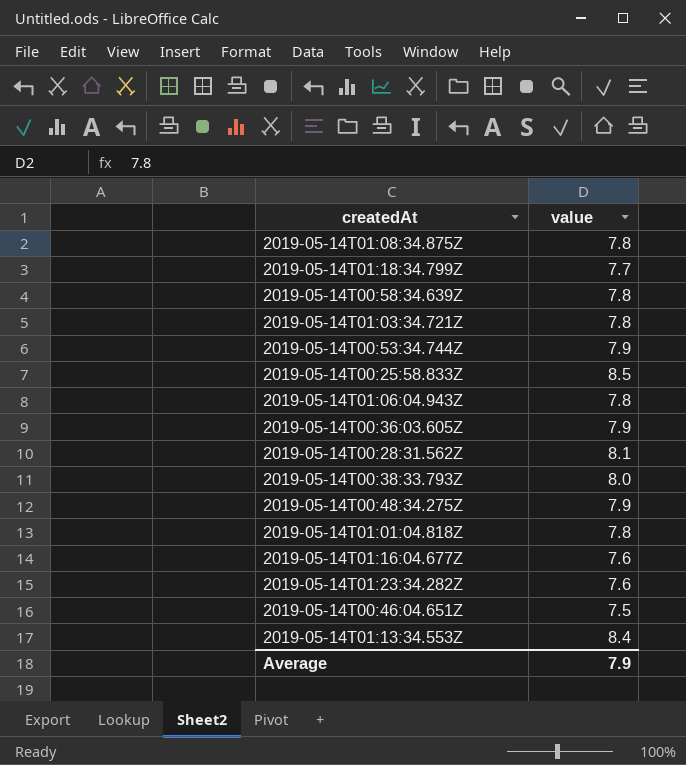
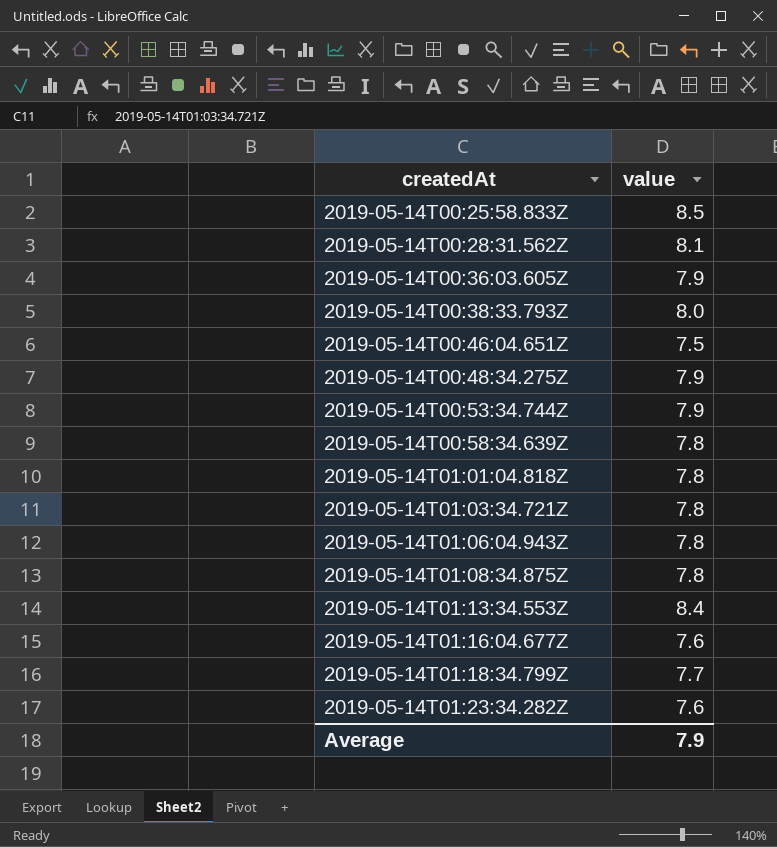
row order: none -> createdAt ascending

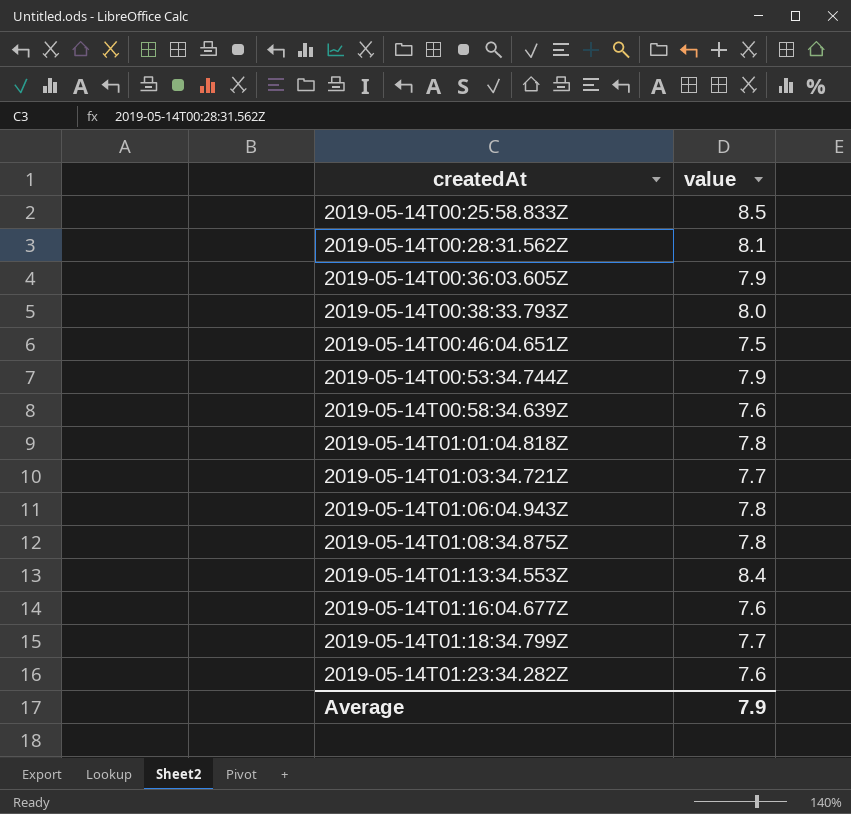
row 2019-05-14T00:48:34.275Z: 7.9 -> none
2019-05-14T00:58:34.639Z | value: 7.8 -> 7.6
2019-05-14T01:03:34.721Z | value: 7.8 -> 7.7

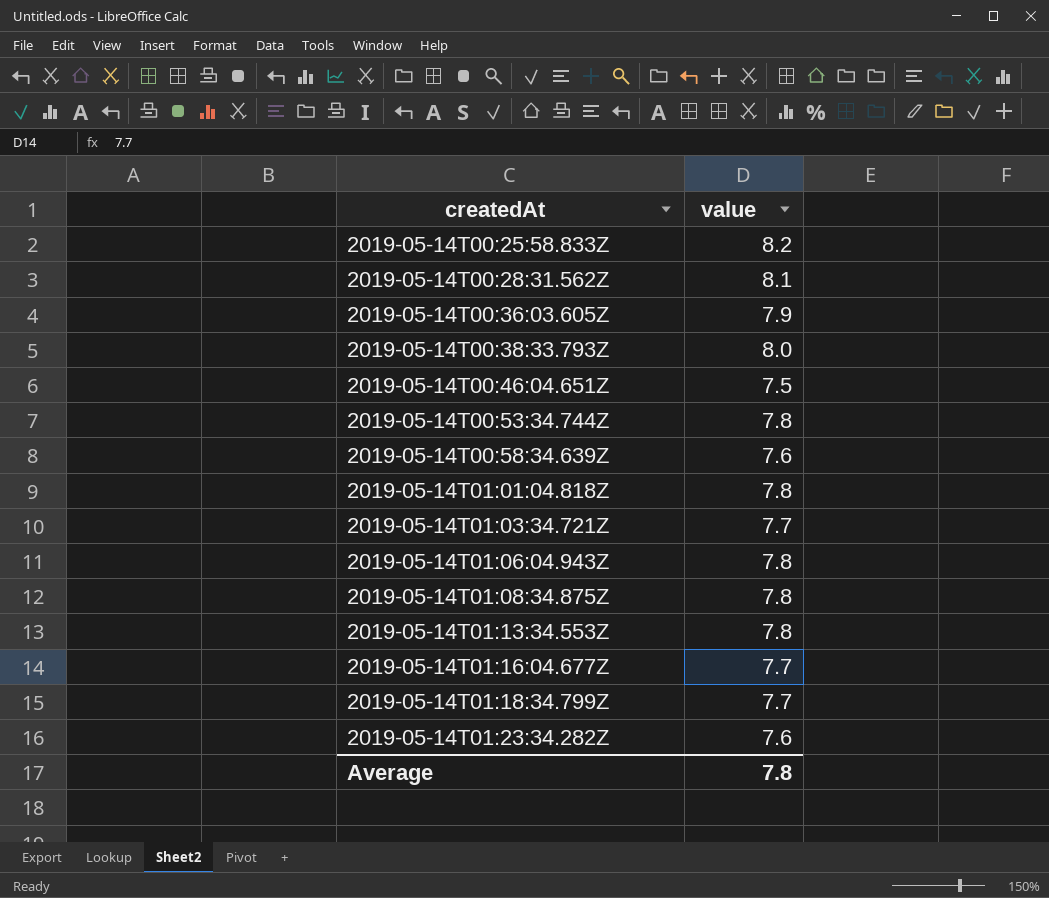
2019-05-14T00:25:58.833Z | value: 8.5 -> 8.2
2019-05-14T00:53:34.744Z | value: 7.9 -> 7.8
2019-05-14T01:13:34.553Z | value: 8.4 -> 7.8
2019-05-14T01:16:04.677Z | value: 7.6 -> 7.7
Average | value: 7.9 -> 7.8

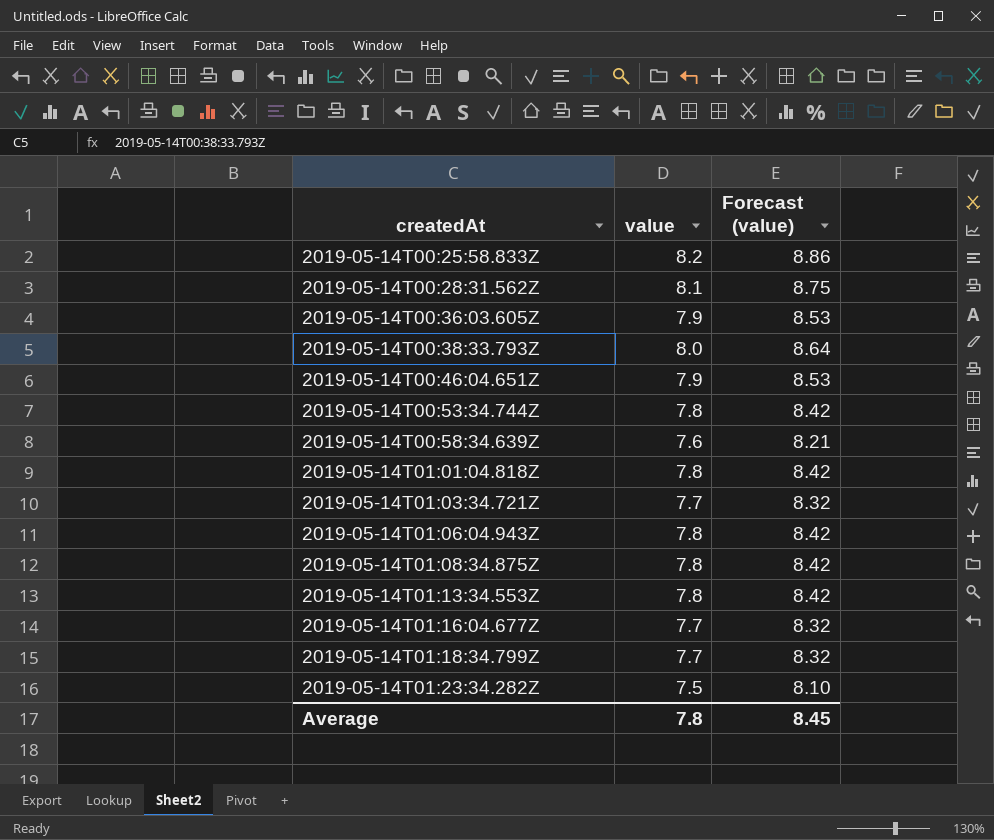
column Forecast (value) | formula: none -> [value] * 1.08
2019-05-14T00:46:04.651Z | value: 7.5 -> 7.9
2019-05-14T01:23:34.282Z | value: 7.6 -> 7.5

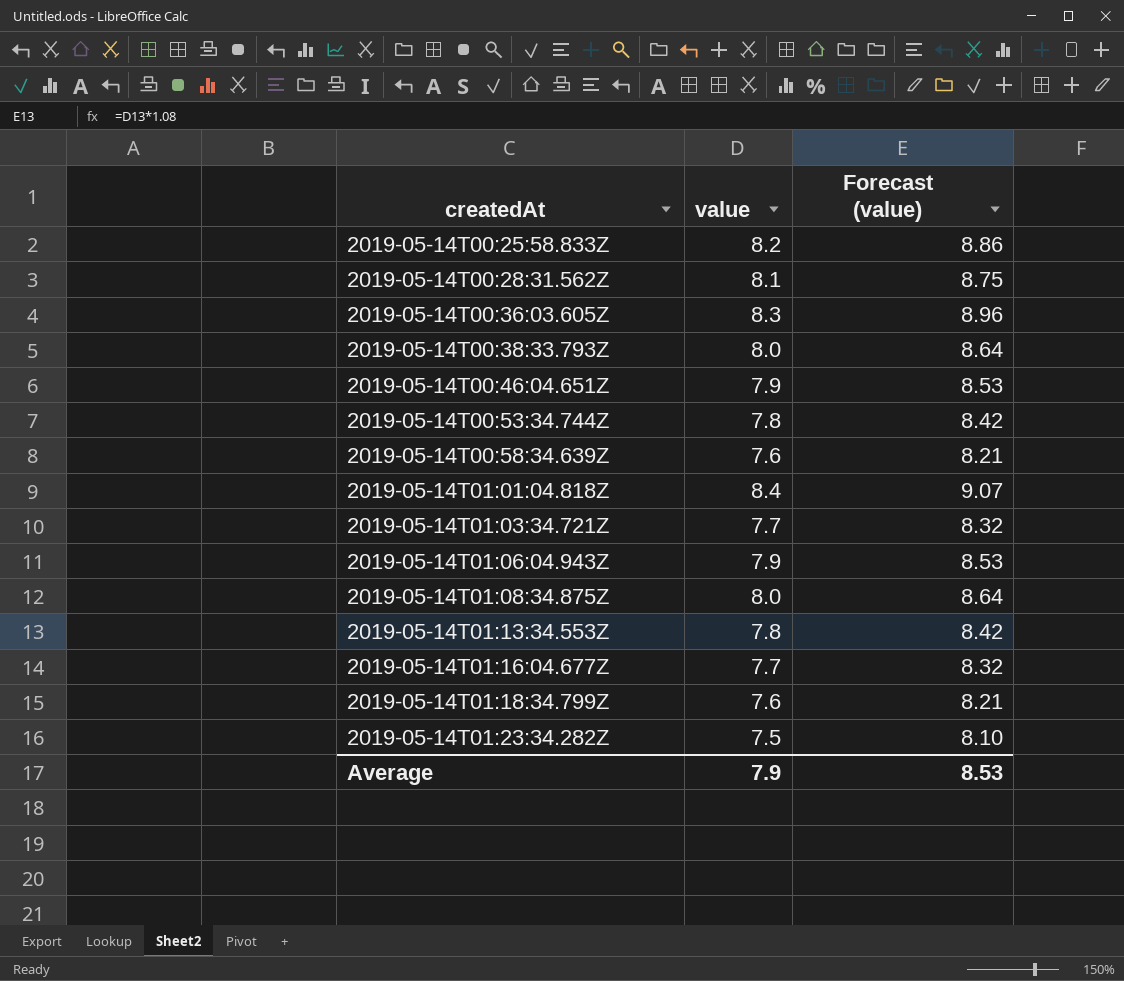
2019-05-14T00:36:03.605Z | value: 7.9 -> 8.3
2019-05-14T00:36:03.605Z | Forecast (value): 8.53 -> 8.96
2019-05-14T01:01:04.818Z | value: 7.8 -> 8.4
2019-05-14T01:01:04.818Z | Forecast (value): 8.42 -> 9.07
2019-05-14T01:06:04.943Z | value: 7.8 -> 7.9
2019-05-14T01:06:04.943Z | Forecast (value): 8.42 -> 8.53
2019-05-14T01:08:34.875Z | value: 7.8 -> 8.0
2019-05-14T01:08:34.875Z | Forecast (value): 8.42 -> 8.64
2019-05-14T01:18:34.799Z | value: 7.7 -> 7.6
2019-05-14T01:18:34.799Z | Forecast (value): 8.32 -> 8.21
Average | value: 7.8 -> 7.9
Average | Forecast (value): 8.45 -> 8.53

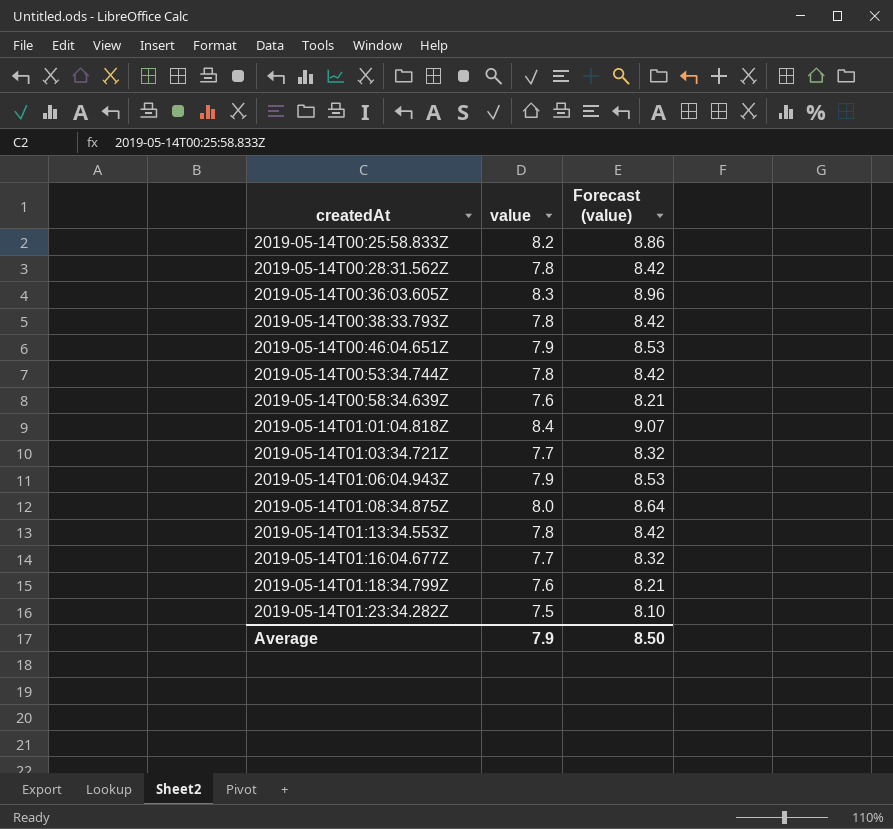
2019-05-14T00:28:31.562Z | value: 8.1 -> 7.8
2019-05-14T00:28:31.562Z | Forecast (value): 8.75 -> 8.42
2019-05-14T00:38:33.793Z | value: 8.0 -> 7.8
2019-05-14T00:38:33.793Z | Forecast (value): 8.64 -> 8.42
Average | Forecast (value): 8.53 -> 8.50

